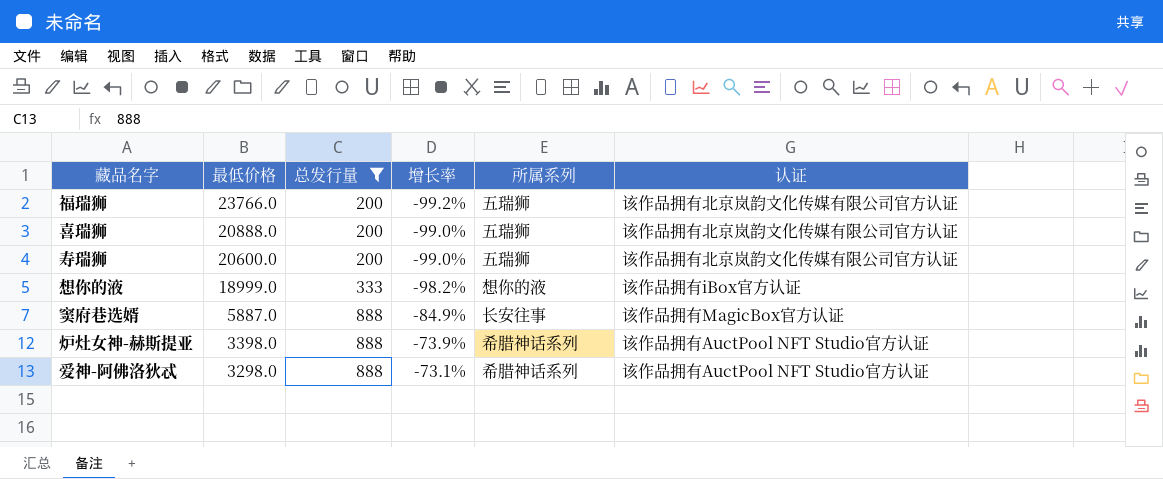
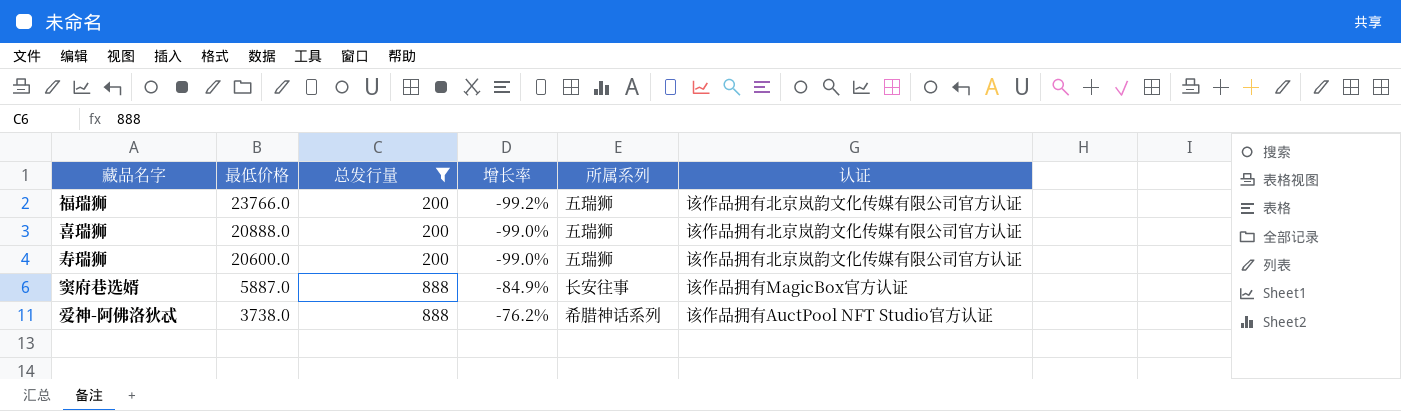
row 想你的液: 18999.0 | 333 | -98.2% | 想你的液 | 该作品拥有iBox官方认证 -> none
row 炉灶女神-赫斯提亚: 3398.0 | 888 | -73.9% | 希腊神话系列 | 该作品拥有AuctPool NFT Studio官方认证 -> none
爱神-阿佛洛狄忒 | 最低价格: 3298.0 -> 3738.0
爱神-阿佛洛狄忒 | 增长率: -73.1% -> -76.2%

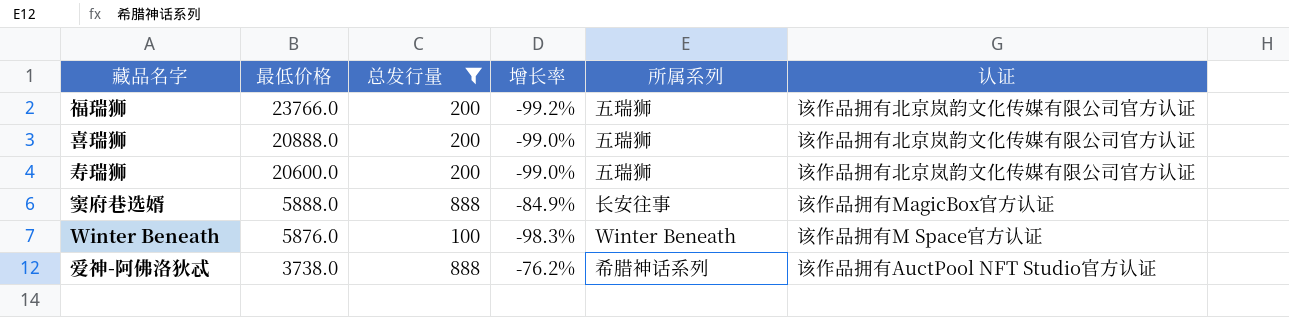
窦府巷选婿 | 最低价格: 5887.0 -> 5888.0
row Winter Beneath: none -> 5876.0 | 100 | -98.3% | Winter Beneath | 该作品拥有M Space官方认证

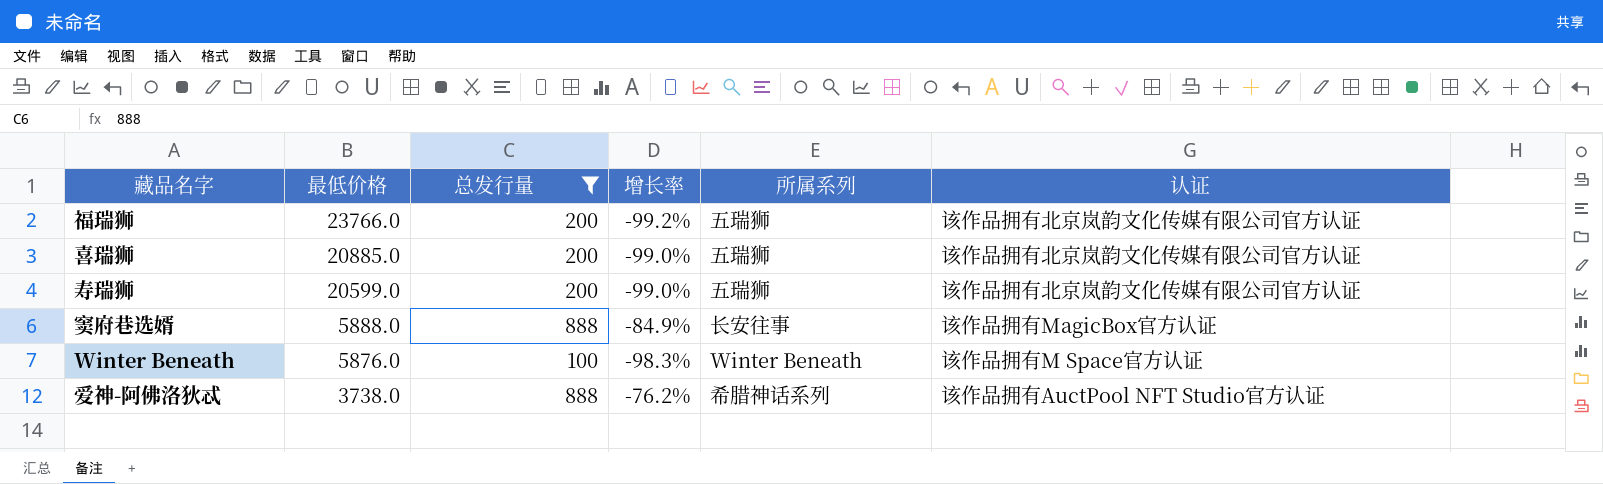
喜瑞狮 | 最低价格: 20888.0 -> 20885.0
寿瑞狮 | 最低价格: 20600.0 -> 20599.0

